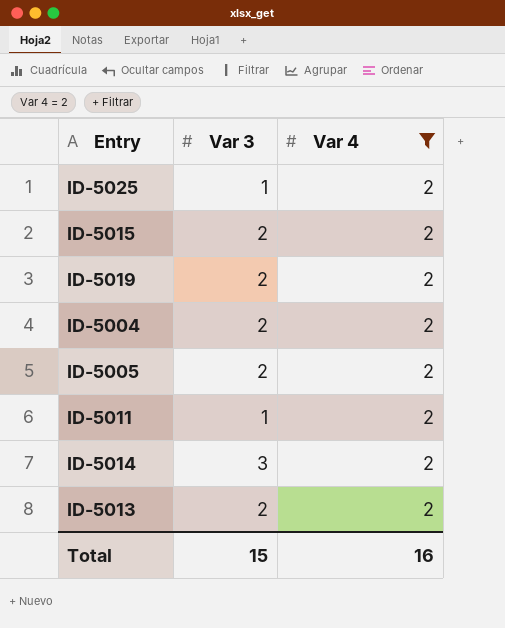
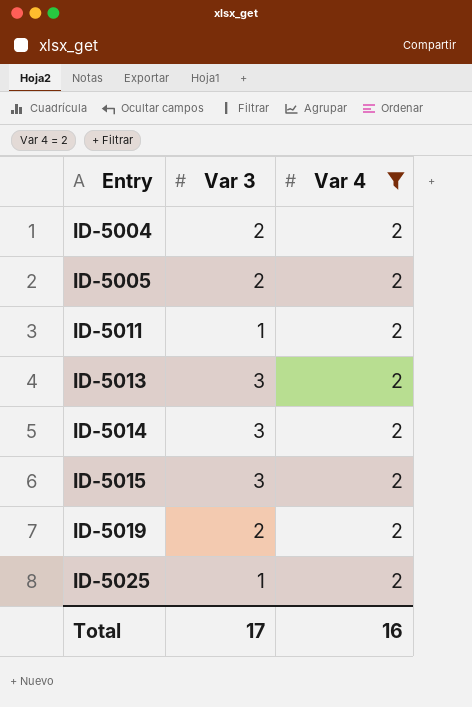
row order: none -> Entry ascending
ID-5013 | Var 3: 2 -> 3
ID-5015 | Var 3: 2 -> 3
Total | Var 3: 15 -> 17

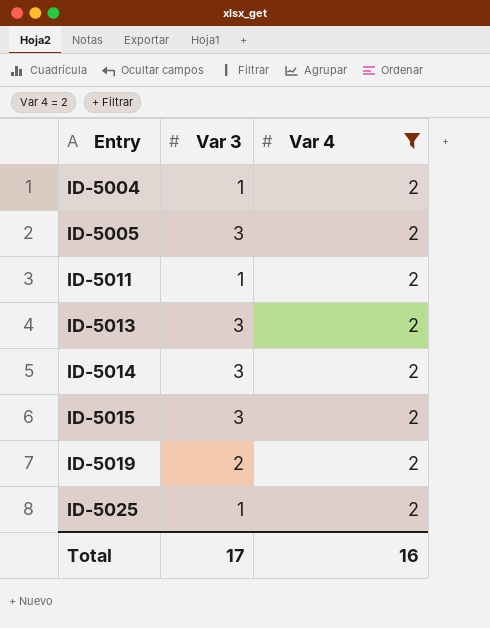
ID-5004 | Var 3: 2 -> 1
ID-5005 | Var 3: 2 -> 3

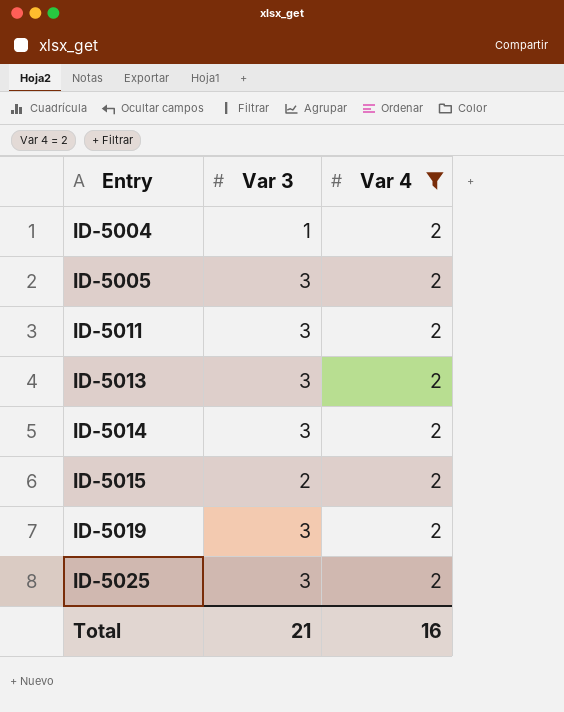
ID-5011 | Var 3: 1 -> 3
ID-5015 | Var 3: 3 -> 2
ID-5019 | Var 3: 2 -> 3
ID-5025 | Var 3: 1 -> 3
Total | Var 3: 17 -> 21

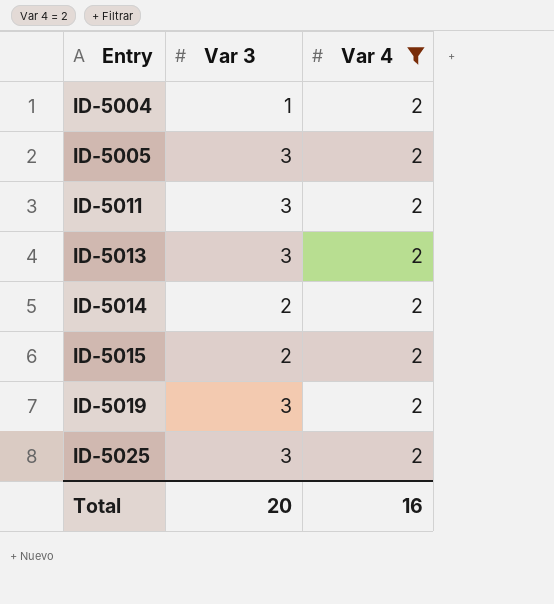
ID-5014 | Var 3: 3 -> 2
Total | Var 3: 21 -> 20

